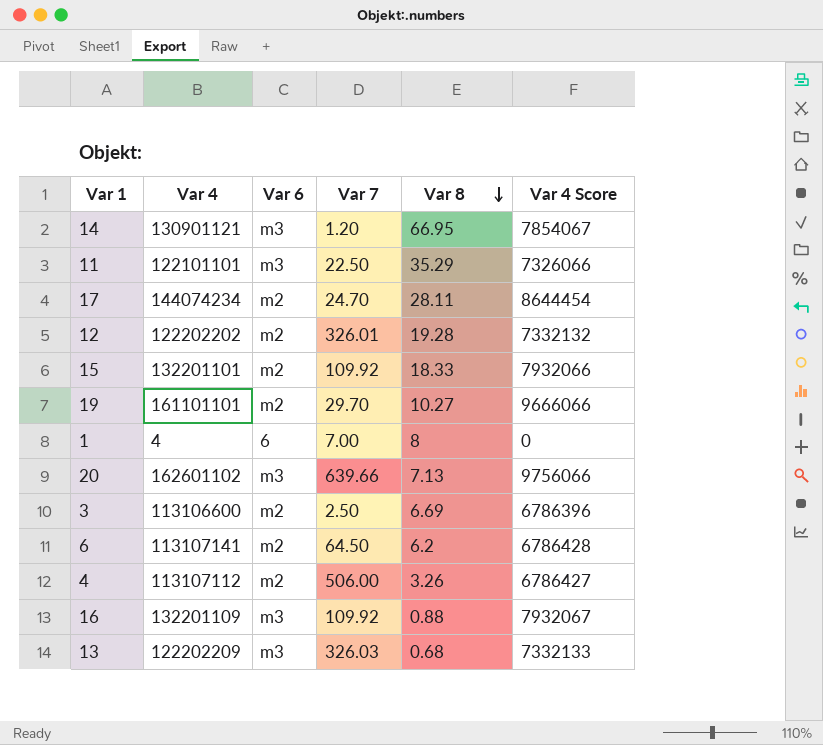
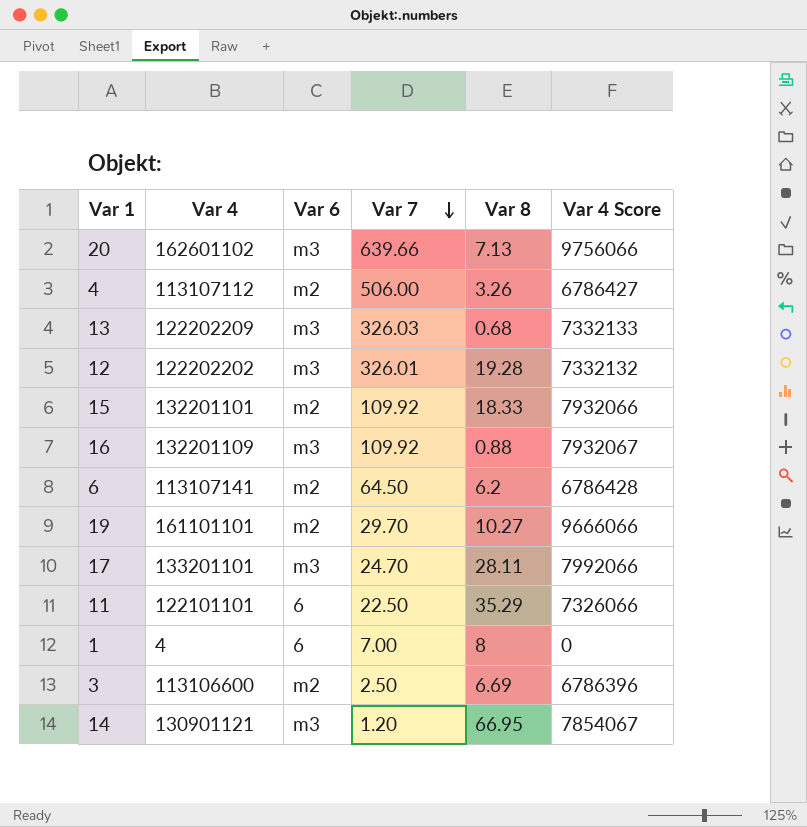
row order: Var 8 descending -> Var 7 descending
12 | Var 6: m2 -> m3
17 | Var 4: 144074234 -> 133201101
17 | Var 6: m2 -> m3
17 | Var 4 Score: 8644454 -> 7992066
11 | Var 6: m3 -> 6

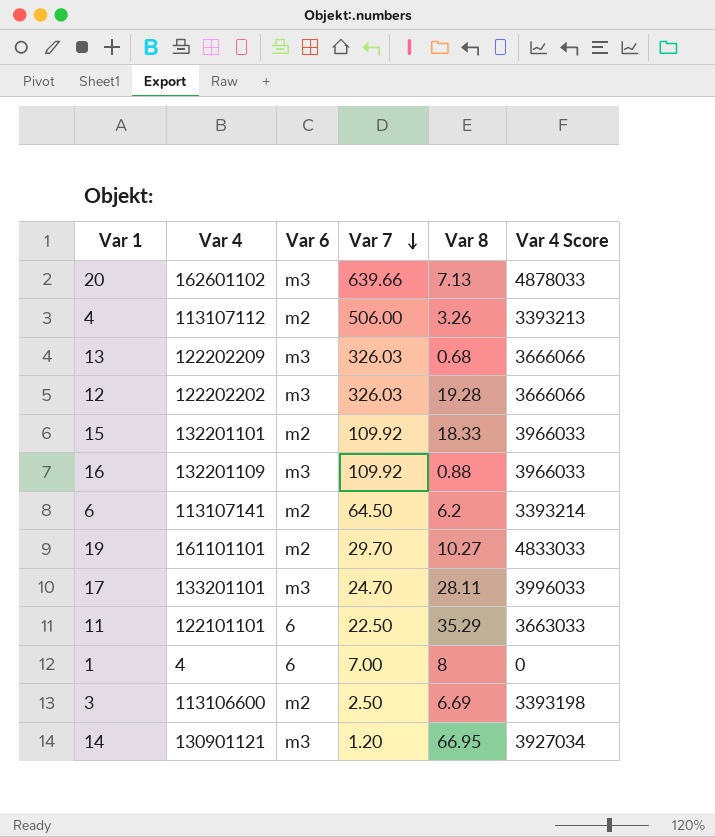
column Var 4 Score | formula: [Var 4] * 0.06 -> [Var 4] * 0.03
12 | Var 7: 326.01 -> 326.03

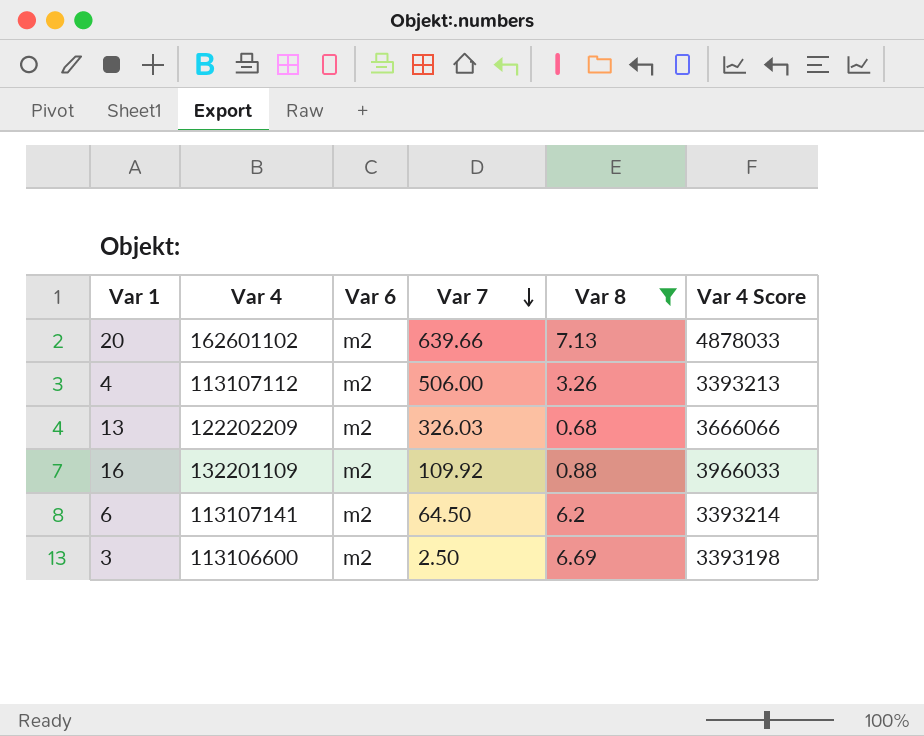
filter: none -> Var 8 <= 7.13
20 | Var 6: m3 -> m2
13 | Var 6: m3 -> m2
16 | Var 6: m3 -> m2

